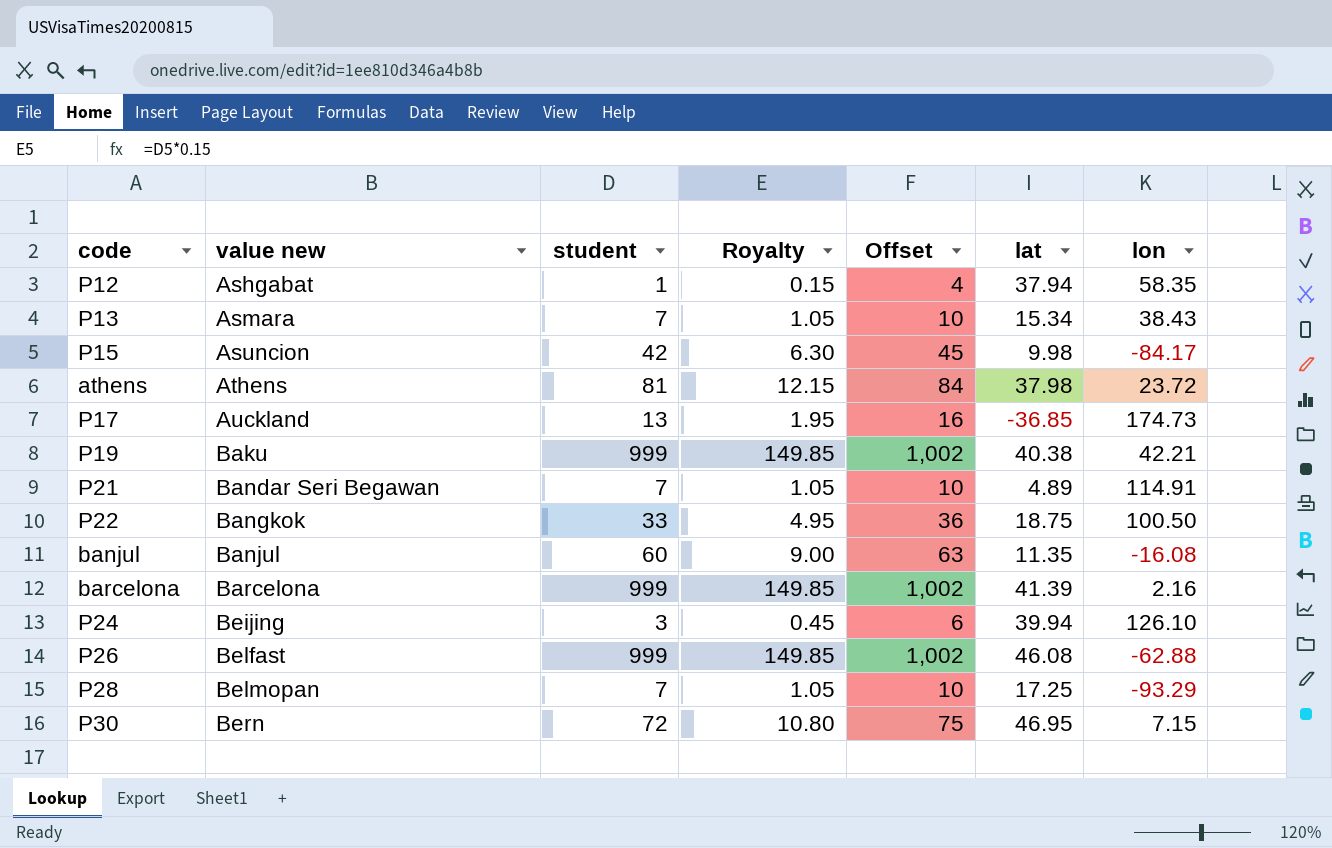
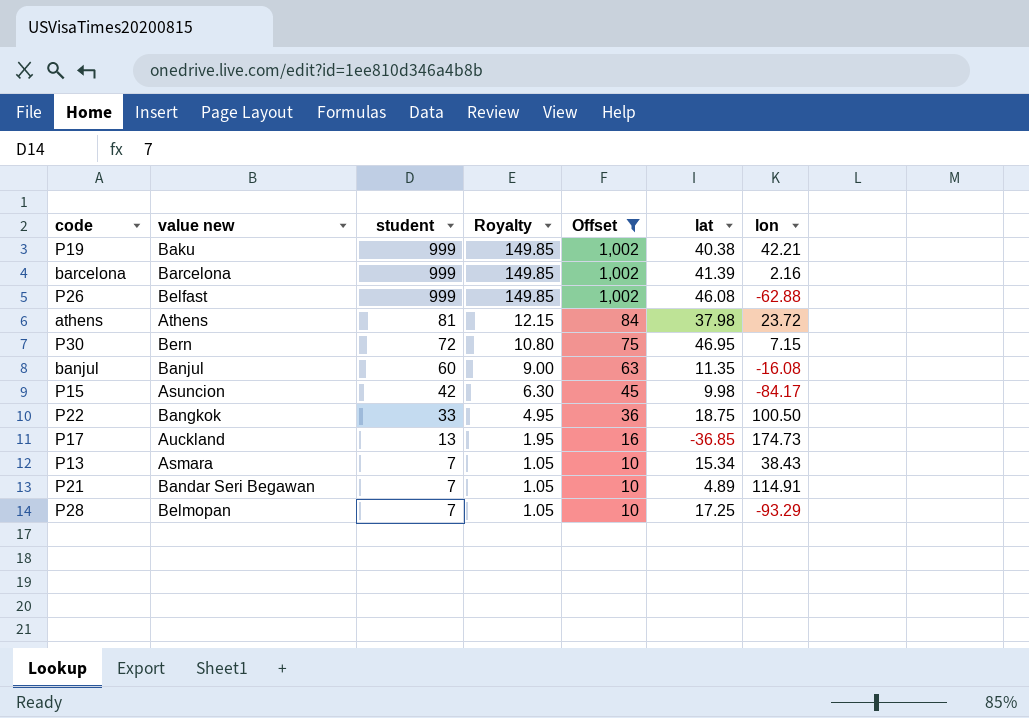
filter: none -> Offset >= 10
row order: value new ascending -> student descending

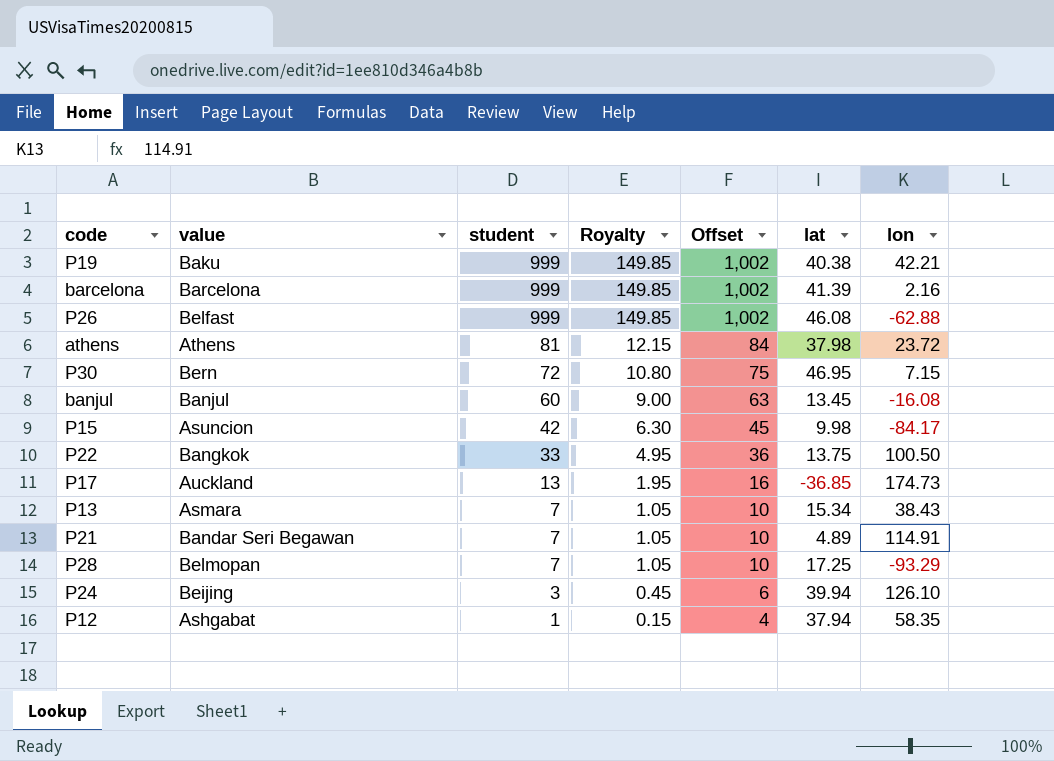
filter: Offset >= 10 -> none
column name: value new -> value
banjul | lat: 11.35 -> 13.45
P22 | lat: 18.75 -> 13.75

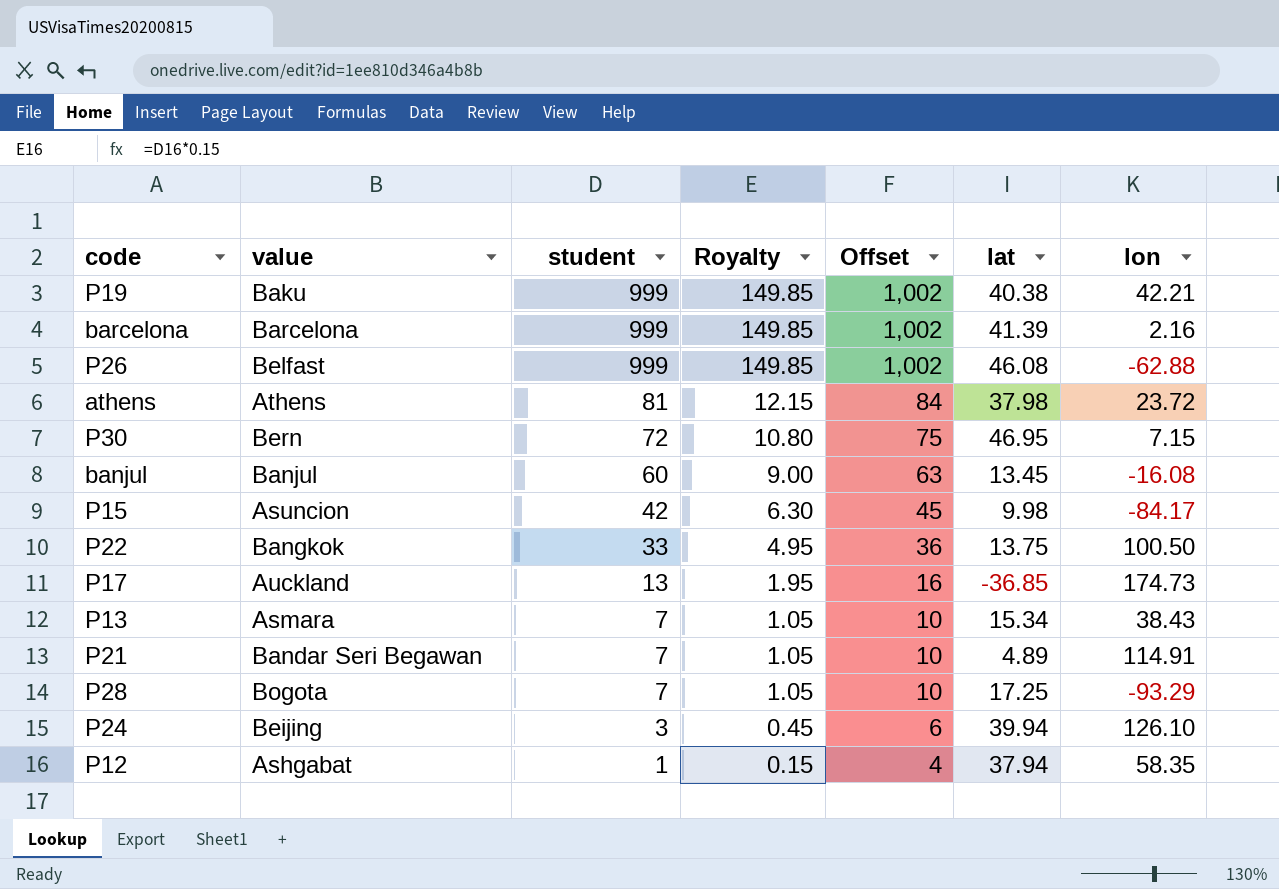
P28 | value: Belmopan -> Bogota

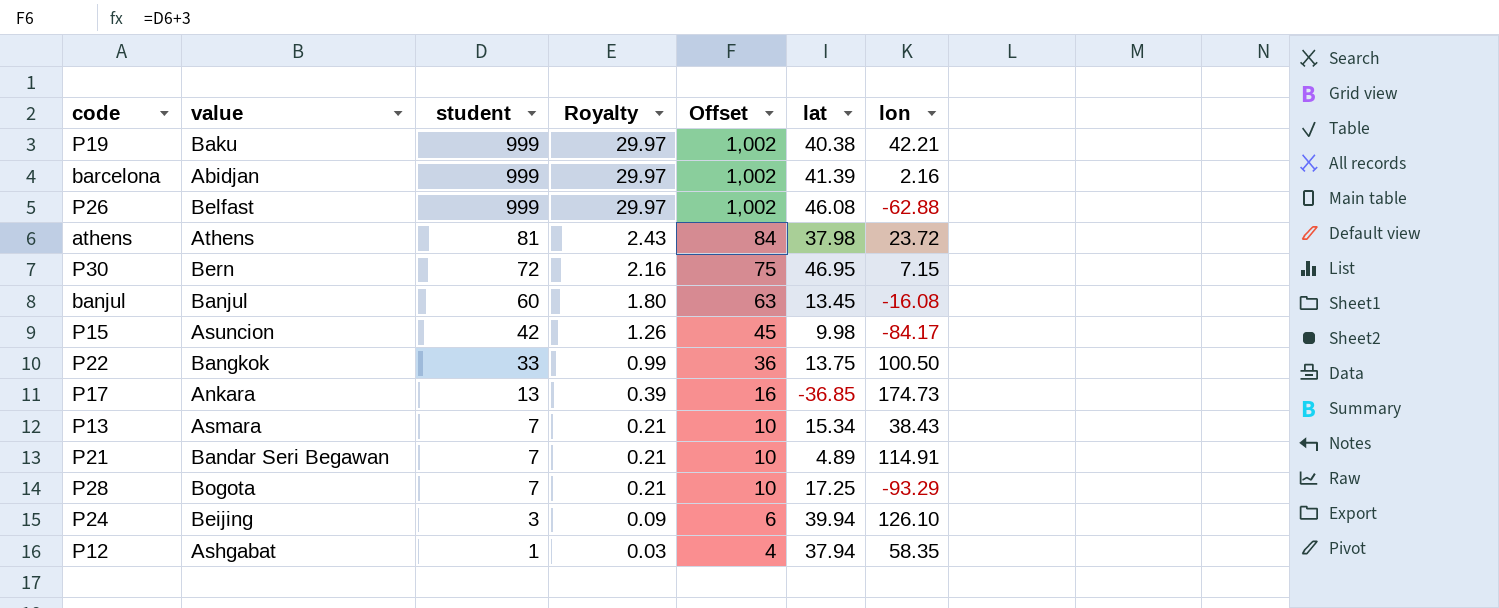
column Royalty | formula: [student] * 0.15 -> [student] * 0.03
barcelona | value: Barcelona -> Abidjan
P17 | value: Auckland -> Ankara

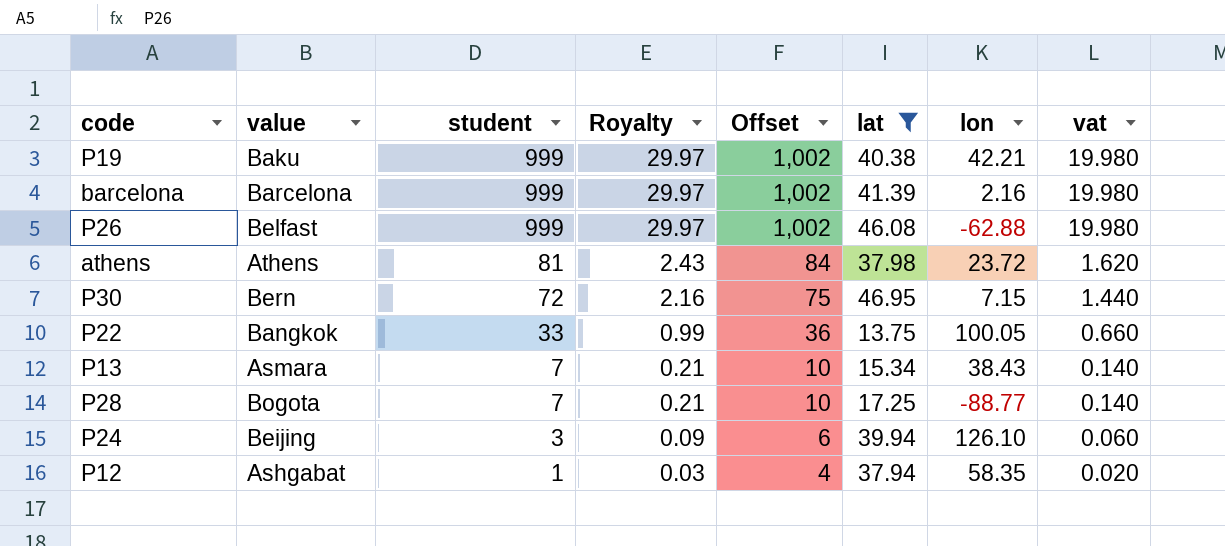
filter: none -> lat >= 13.75
column vat | formula: none -> [student] * 0.02
barcelona | value: Abidjan -> Barcelona
P22 | lon: 100.50 -> 100.05
P28 | lon: -93.29 -> -88.77

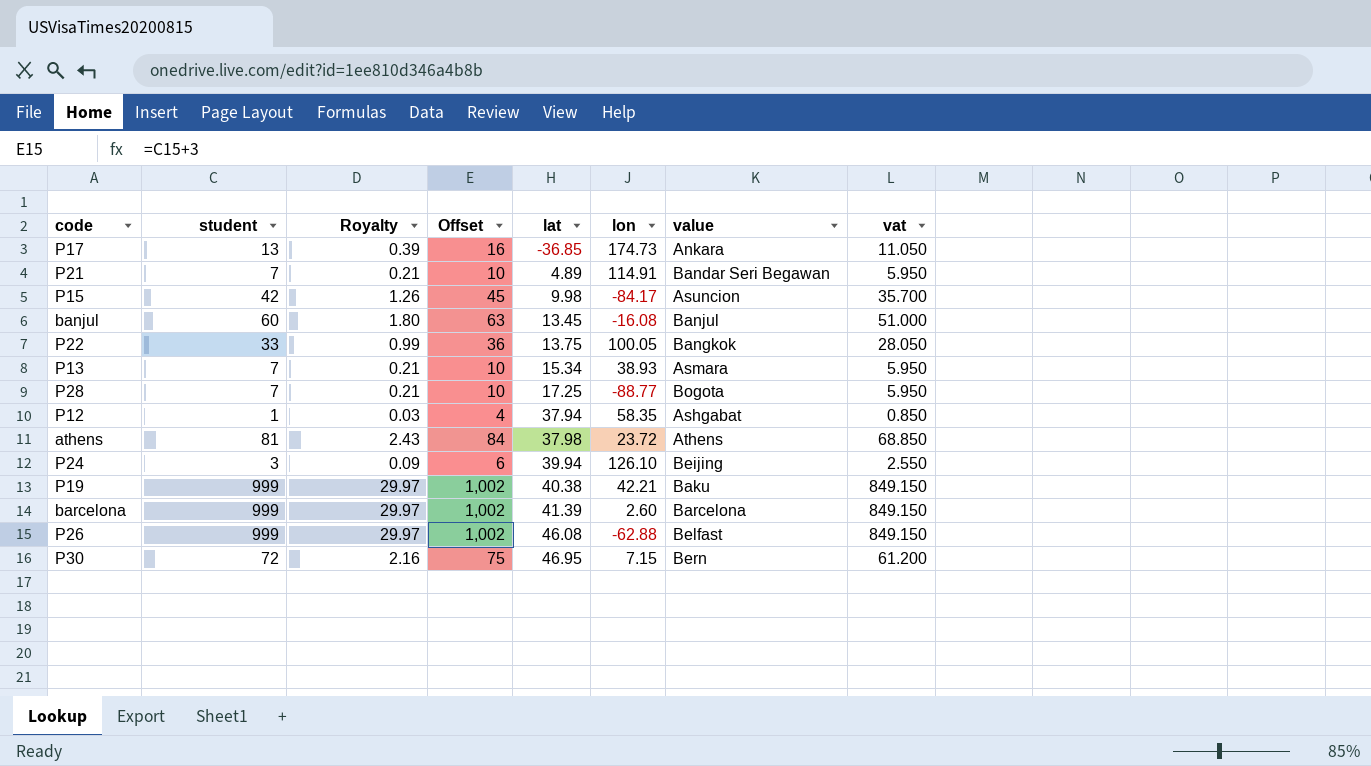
filter: lat >= 13.75 -> none
row order: student descending -> lat ascending
column value | position: 2 -> 7
column vat | formula: [student] * 0.02 -> [student] * 0.85
P13 | lon: 38.43 -> 38.93
barcelona | lon: 2.16 -> 2.60

